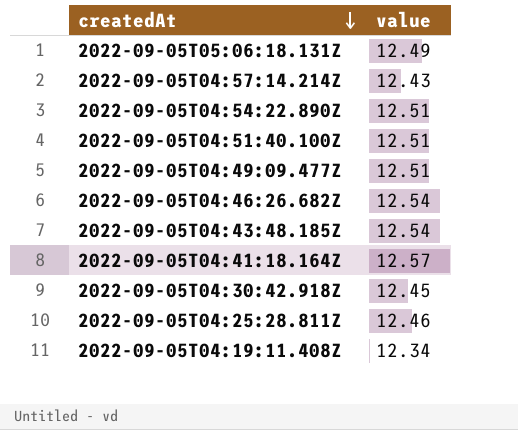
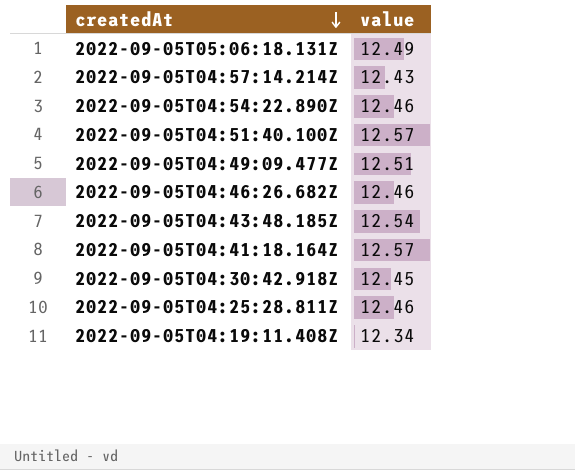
2022-09-05T04:54:22.890Z | value: 12.51 -> 12.46
2022-09-05T04:51:40.100Z | value: 12.51 -> 12.57
2022-09-05T04:46:26.682Z | value: 12.54 -> 12.46

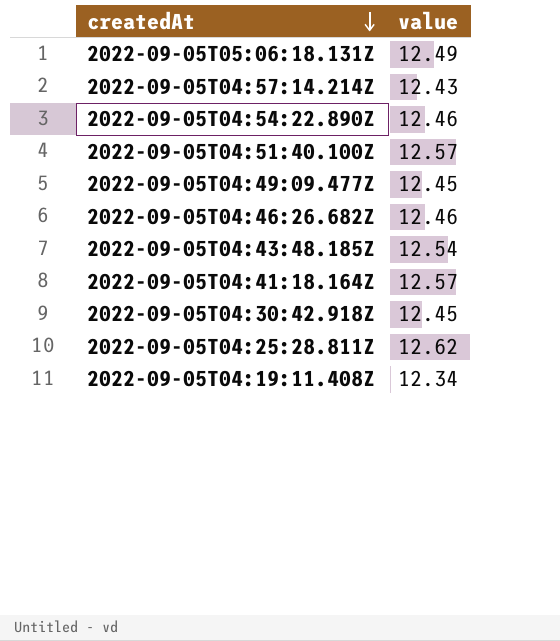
2022-09-05T04:49:09.477Z | value: 12.51 -> 12.45
2022-09-05T04:25:28.811Z | value: 12.46 -> 12.62

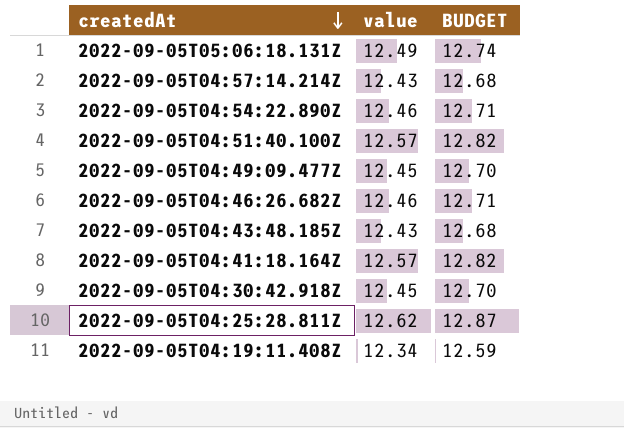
column BUDGET | formula: none -> [value] * 1.02
2022-09-05T04:43:48.185Z | value: 12.54 -> 12.43

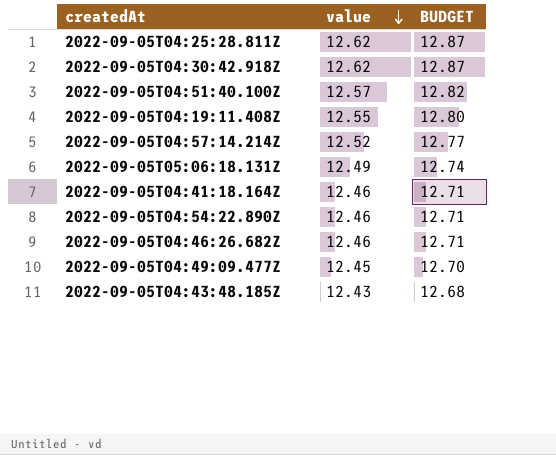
row order: createdAt descending -> value descending
2022-09-05T04:30:42.918Z | value: 12.45 -> 12.62
2022-09-05T04:30:42.918Z | BUDGET: 12.70 -> 12.87
2022-09-05T04:19:11.408Z | value: 12.34 -> 12.55
2022-09-05T04:19:11.408Z | BUDGET: 12.59 -> 12.80
2022-09-05T04:57:14.214Z | value: 12.43 -> 12.52
2022-09-05T04:57:14.214Z | BUDGET: 12.68 -> 12.77
2022-09-05T04:41:18.164Z | value: 12.57 -> 12.46
2022-09-05T04:41:18.164Z | BUDGET: 12.82 -> 12.71

